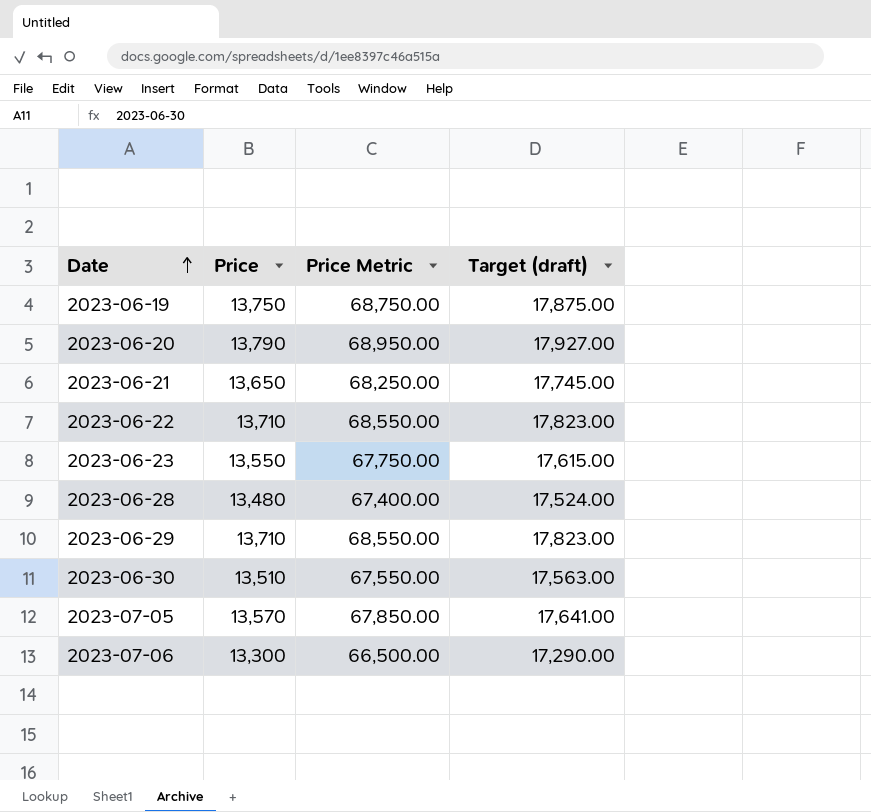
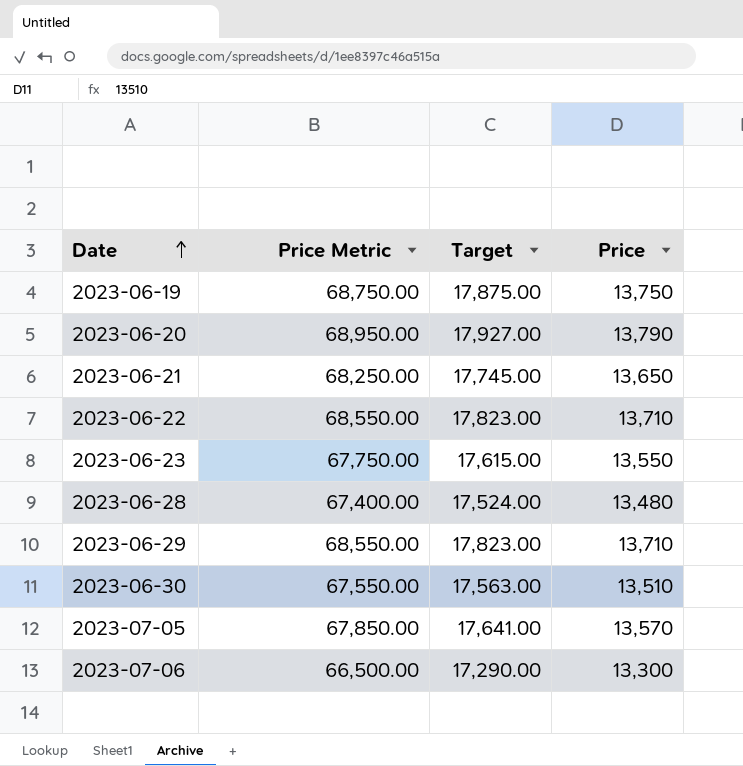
column name: Target (draft) -> Target
column Price | position: 2 -> 4

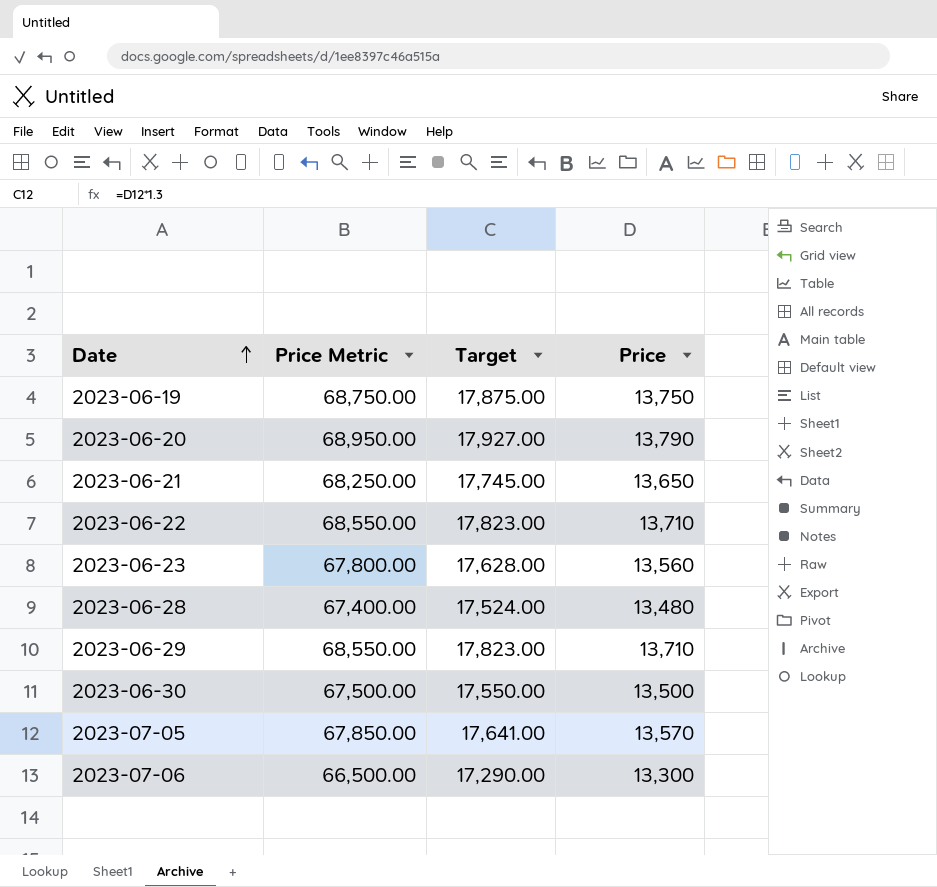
2023-06-23 | Price Metric: 67,750.00 -> 67,800.00
2023-06-23 | Target: 17,615.00 -> 17,628.00
2023-06-23 | Price: 13,550 -> 13,560
2023-06-30 | Price Metric: 67,550.00 -> 67,500.00
2023-06-30 | Target: 17,563.00 -> 17,550.00
2023-06-30 | Price: 13,510 -> 13,500

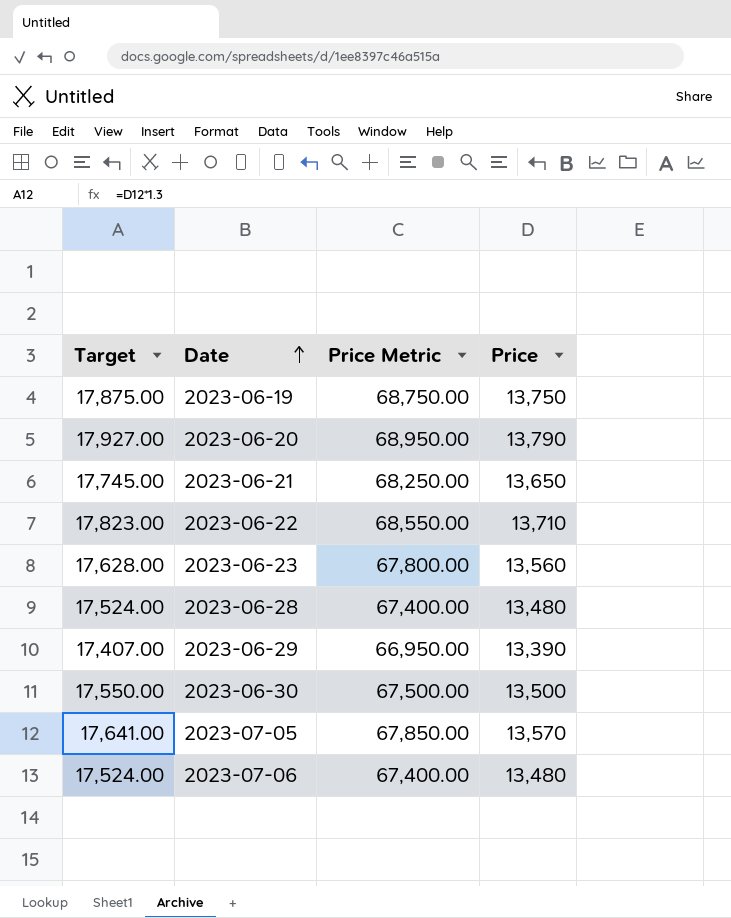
column Target | position: 3 -> 1
2023-06-29 | Target: 17,823.00 -> 17,407.00
2023-06-29 | Price Metric: 68,550.00 -> 66,950.00
2023-06-29 | Price: 13,710 -> 13,390
2023-07-06 | Target: 17,290.00 -> 17,524.00
2023-07-06 | Price Metric: 66,500.00 -> 67,400.00
2023-07-06 | Price: 13,300 -> 13,480

